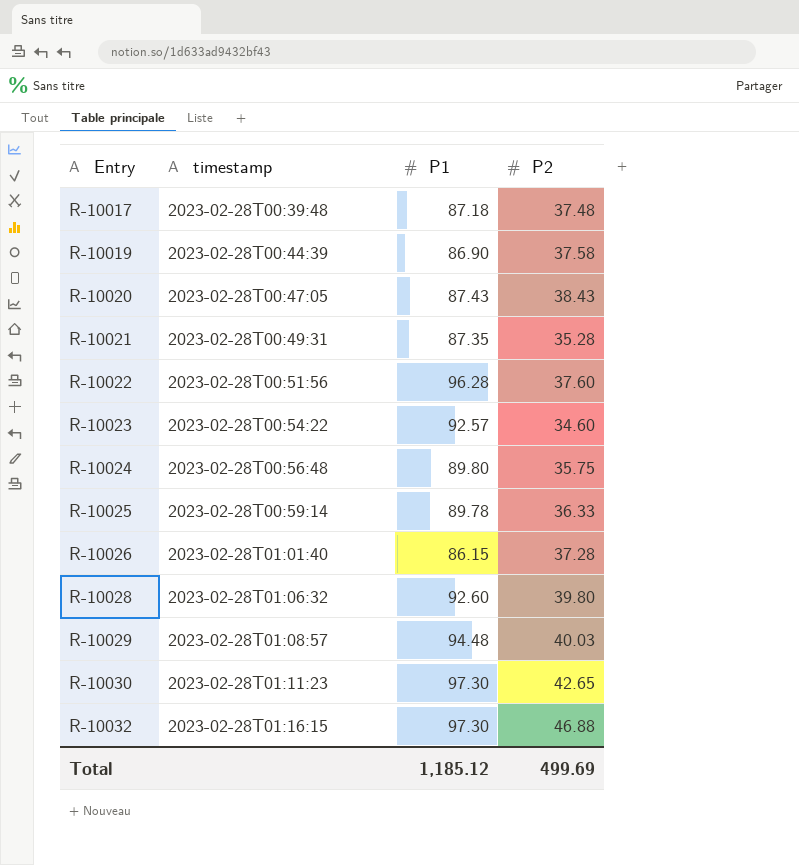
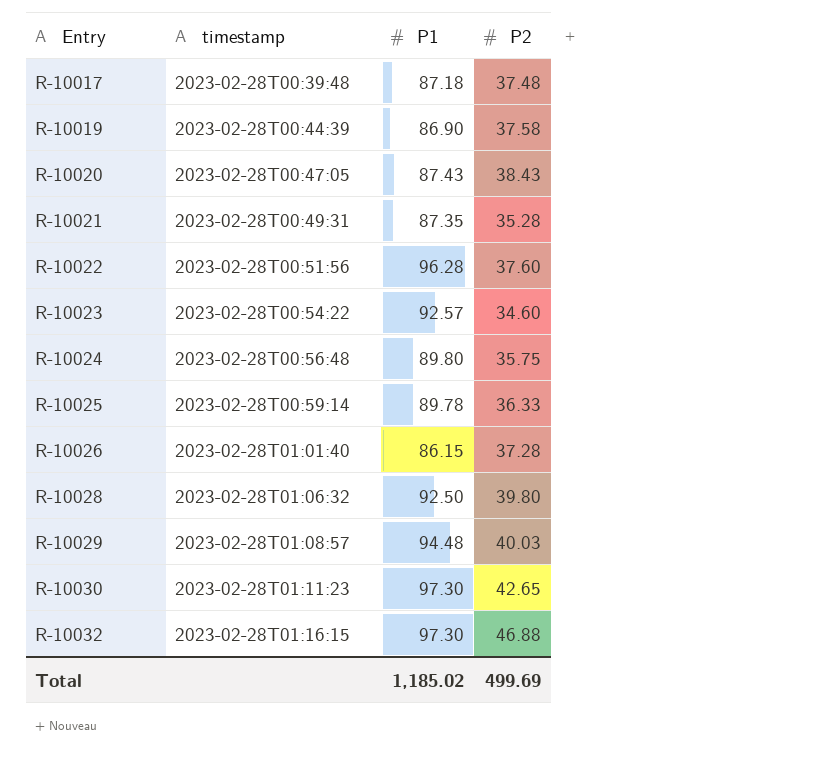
R-10028 | P1: 92.60 -> 92.50
Total | P1: 1,185.12 -> 1,185.02

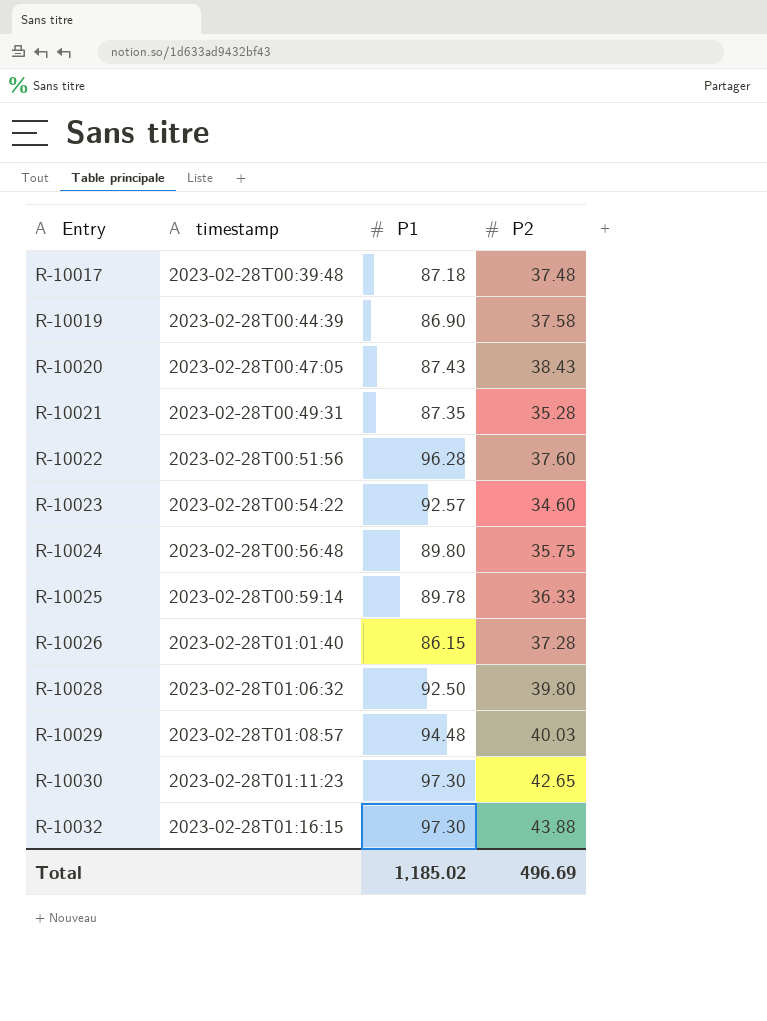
R-10032 | P2: 46.88 -> 43.88
Total | P2: 499.69 -> 496.69

